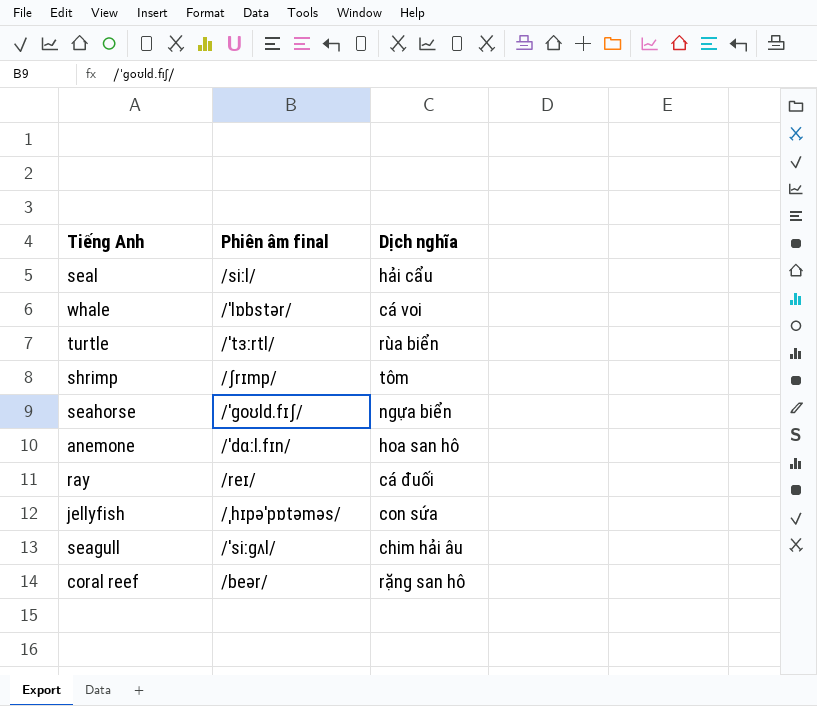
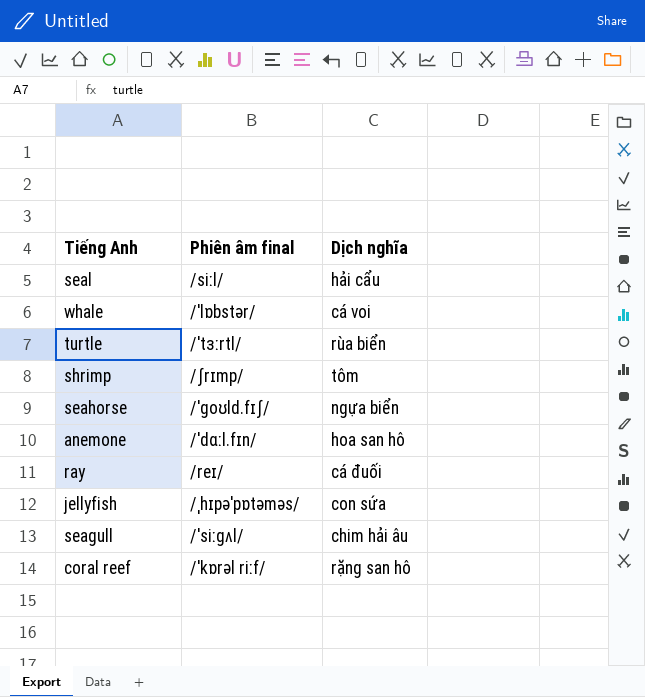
coral reef | Phiên âm final: /beər/ -> /ˈkɒrəl riːf/

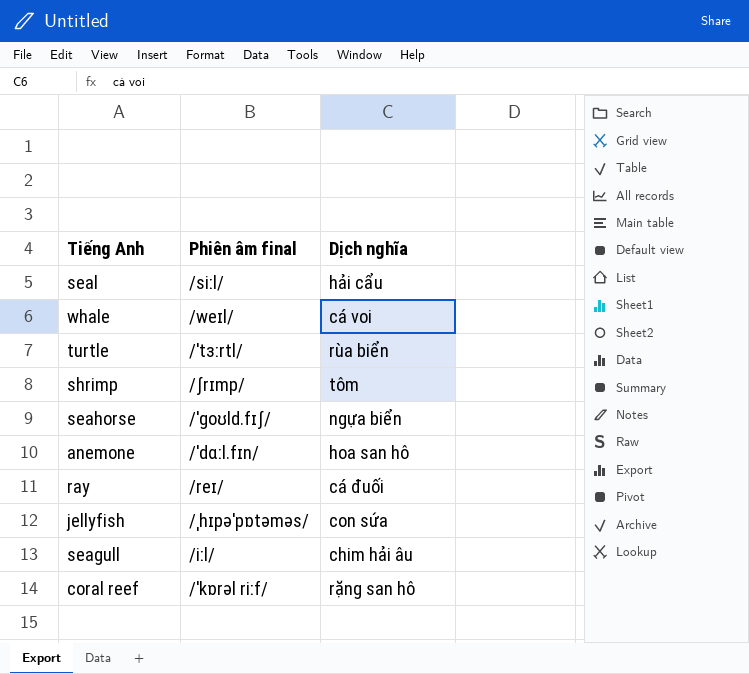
whale | Phiên âm final: /ˈlɒbstər/ -> /weɪl/
seagull | Phiên âm final: /ˈsiːɡʌl/ -> /iːl/

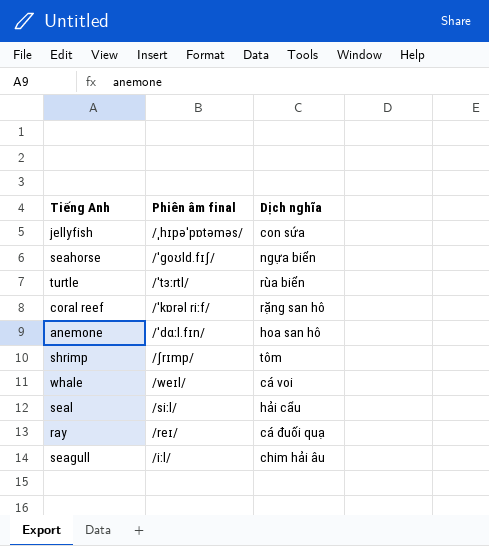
row order: none -> Phiên âm final descending
ray | Dịch nghĩa: cá đuối -> cá đuối quạ

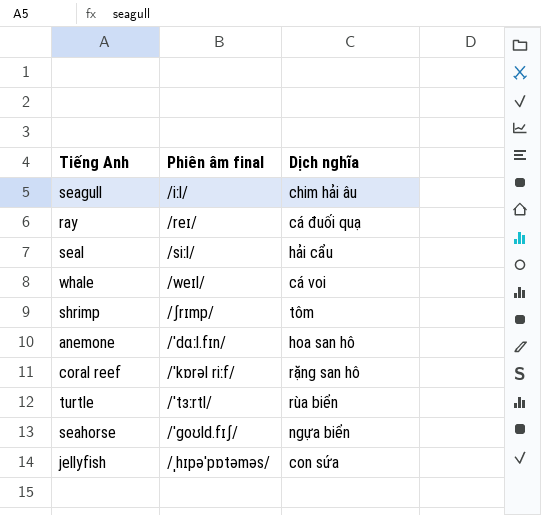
row order: Phiên âm final descending -> Phiên âm final ascending

